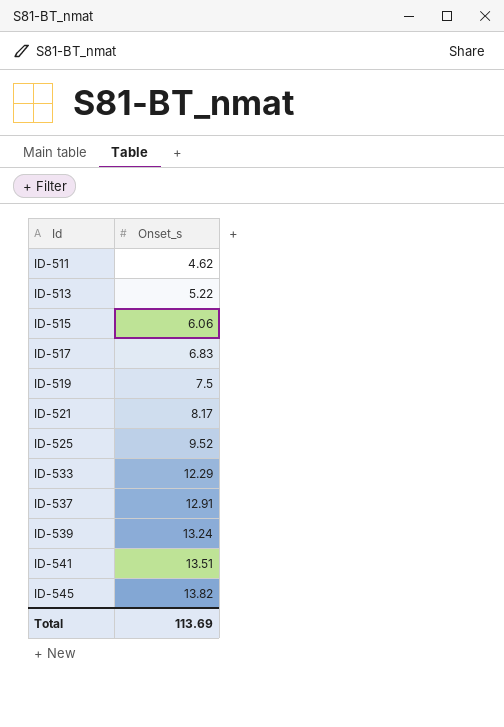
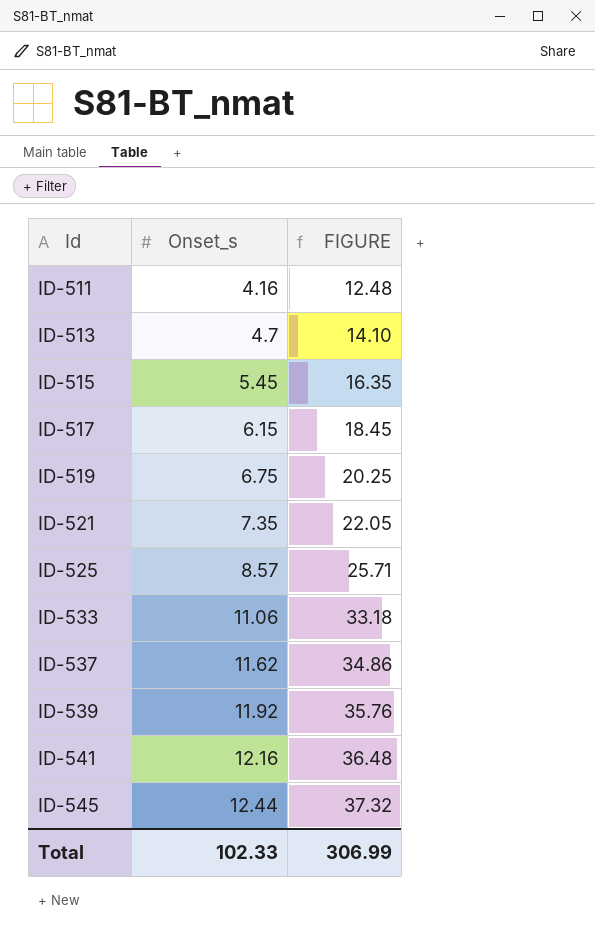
column FIGURE | formula: none -> [Onset_s] * 3
ID-511 | Onset_s: 4.62 -> 4.16
ID-513 | Onset_s: 5.22 -> 4.7
ID-515 | Onset_s: 6.06 -> 5.45
ID-517 | Onset_s: 6.83 -> 6.15
ID-519 | Onset_s: 7.5 -> 6.75
ID-521 | Onset_s: 8.17 -> 7.35
ID-525 | Onset_s: 9.52 -> 8.57
ID-533 | Onset_s: 12.29 -> 11.06
ID-537 | Onset_s: 12.91 -> 11.62
ID-539 | Onset_s: 13.24 -> 11.92
ID-541 | Onset_s: 13.51 -> 12.16
ID-545 | Onset_s: 13.82 -> 12.44
Total | Onset_s: 113.69 -> 102.33

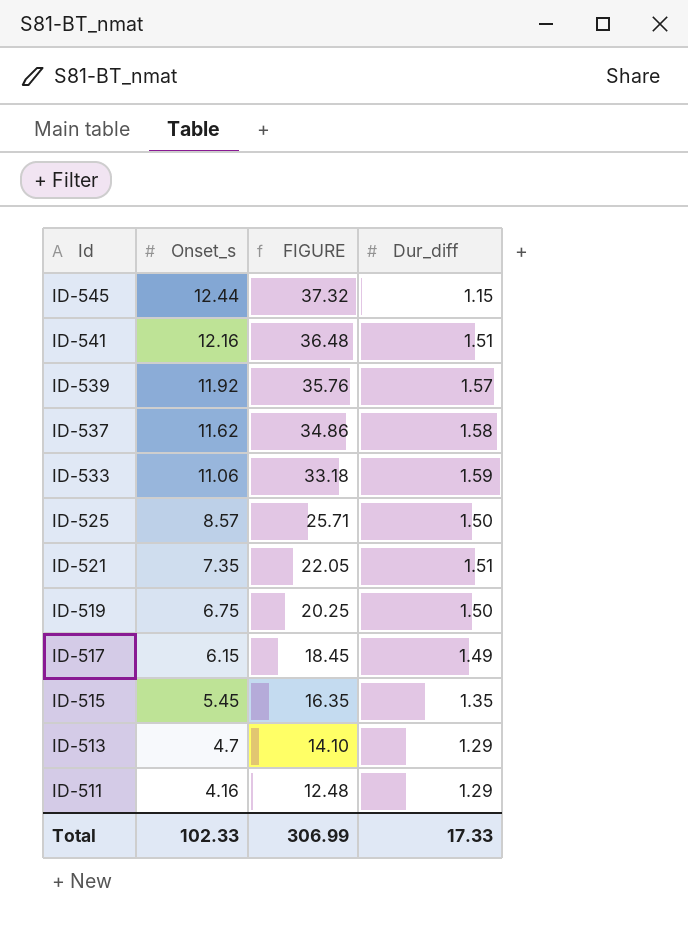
row order: Id ascending -> Id descending
column Dur_diff | position: none -> 4

